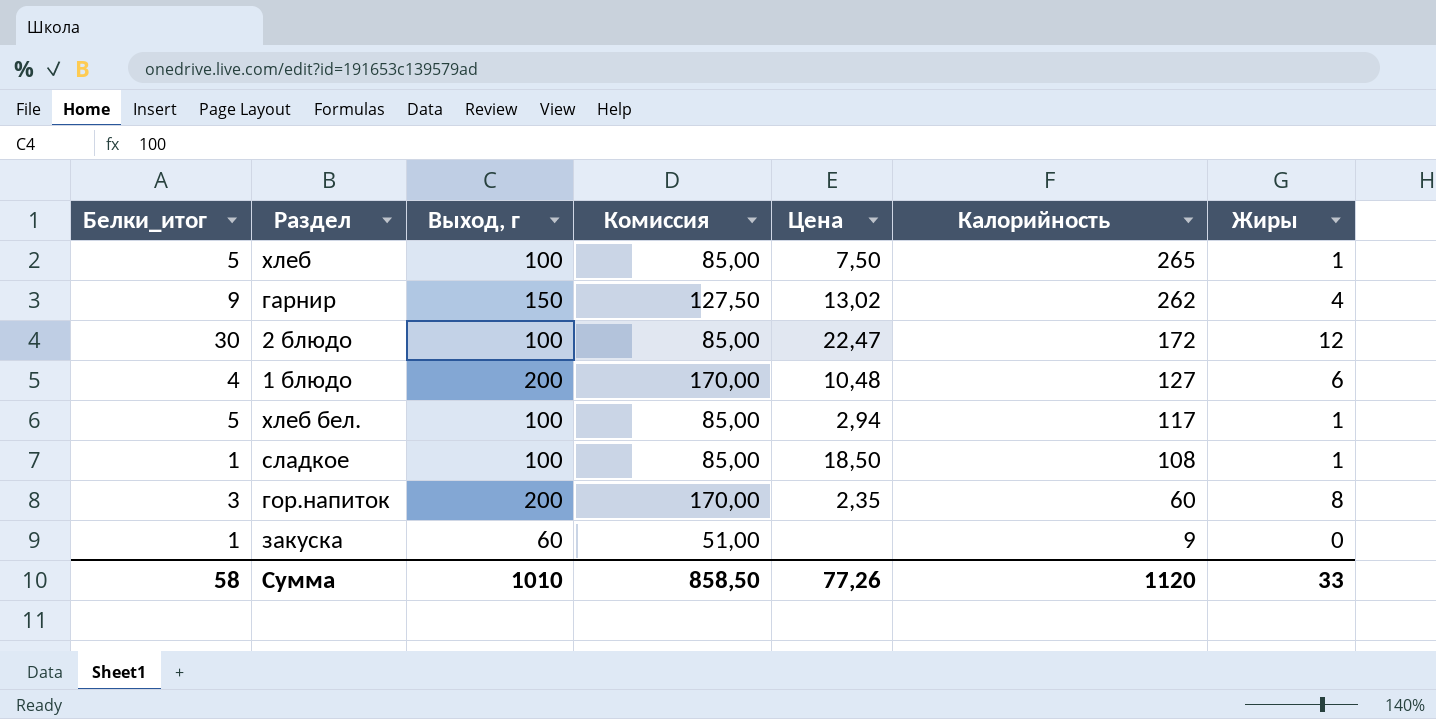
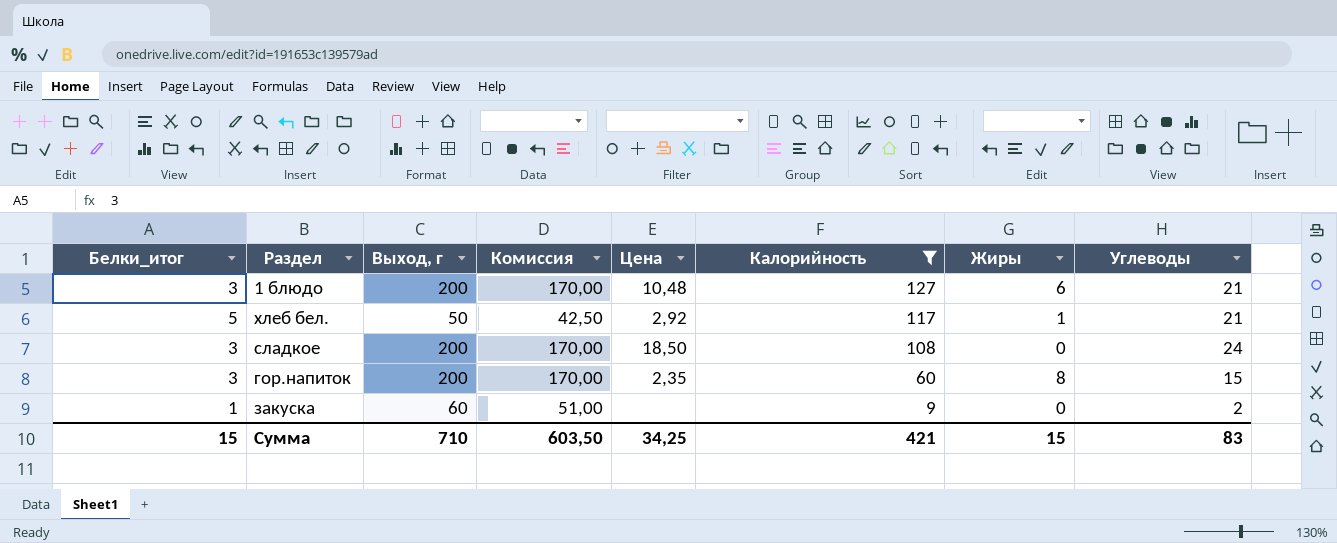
filter: none -> Калорийность <= 127
column Углеводы | position: none -> 8
1 блюдо | Белки_итог: 4 -> 3
хлеб бел. | Выход, г: 100 -> 50
хлеб бел. | Комиссия: 85,00 -> 42,50
хлеб бел. | Цена: 2,94 -> 2,92
сладкое | Белки_итог: 1 -> 3
сладкое | Выход, г: 100 -> 200
сладкое | Комиссия: 85,00 -> 170,00
сладкое | Жиры: 1 -> 0
Сумма | Белки_итог: 58 -> 15
Сумма | Выход, г: 1010 -> 710
Сумма | Комиссия: 858,50 -> 603,50
Сумма | Цена: 77,26 -> 34,25
Сумма | Калорийность: 1120 -> 421
Сумма | Жиры: 33 -> 15

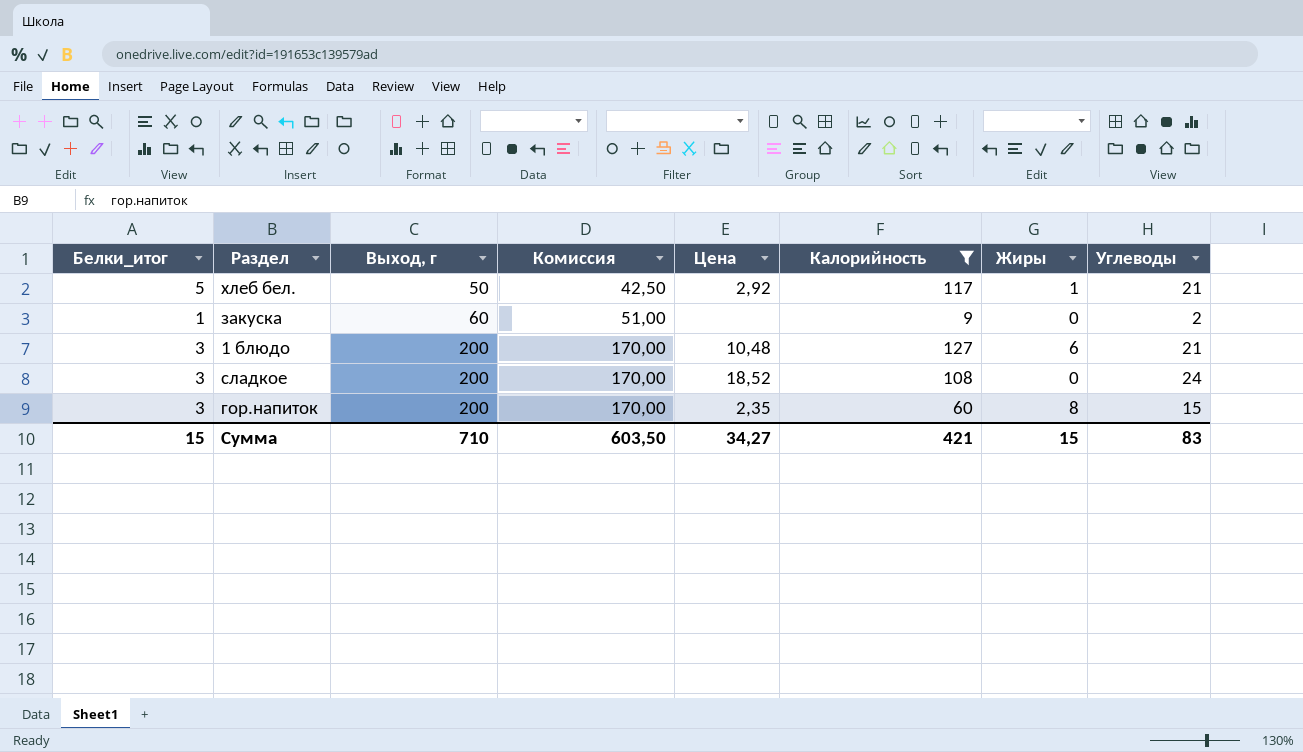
row order: Калорийность descending -> Выход, г ascending
сладкое | Цена: 18,50 -> 18,52
Сумма | Цена: 34,25 -> 34,27

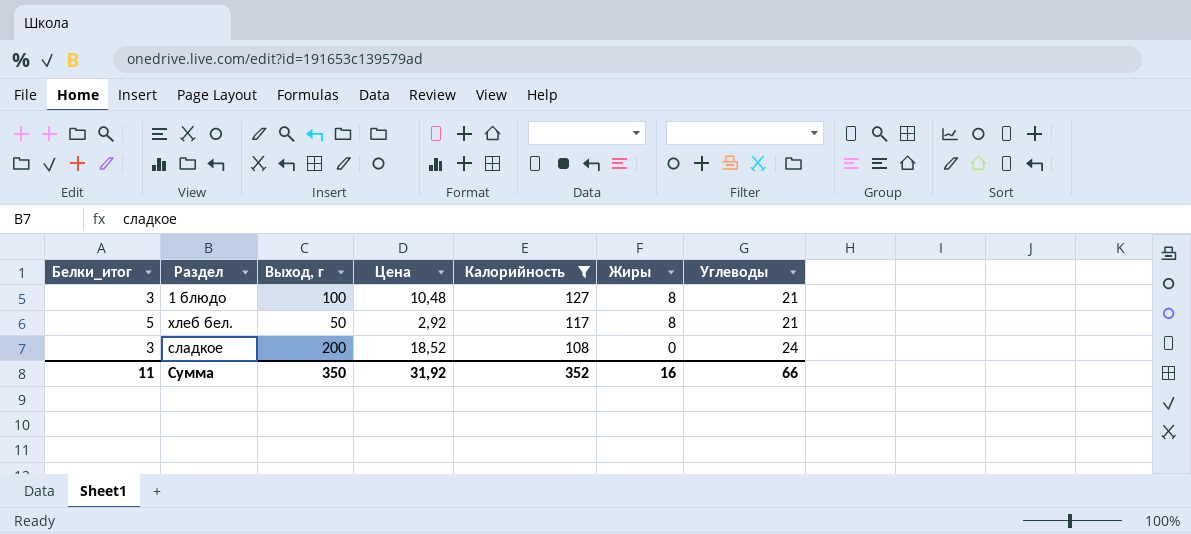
row order: Выход, г ascending -> Калорийность descending
column Комиссия | formula: [Выход, г] * 0,85 -> none
row закуска: 1 | 60 | 51,00 | none | 9 | 0 | 2 -> none
row гор.напиток: 3 | 200 | 170,00 | 2,35 | 60 | 8 | 15 -> none
1 блюдо | Выход, г: 200 -> 100
1 блюдо | Жиры: 6 -> 8
хлеб бел. | Жиры: 1 -> 8
Сумма | Белки_итог: 15 -> 11
Сумма | Выход, г: 710 -> 350
Сумма | Цена: 34,27 -> 31,92
Сумма | Калорийность: 421 -> 352
Сумма | Жиры: 15 -> 16
Сумма | Углеводы: 83 -> 66

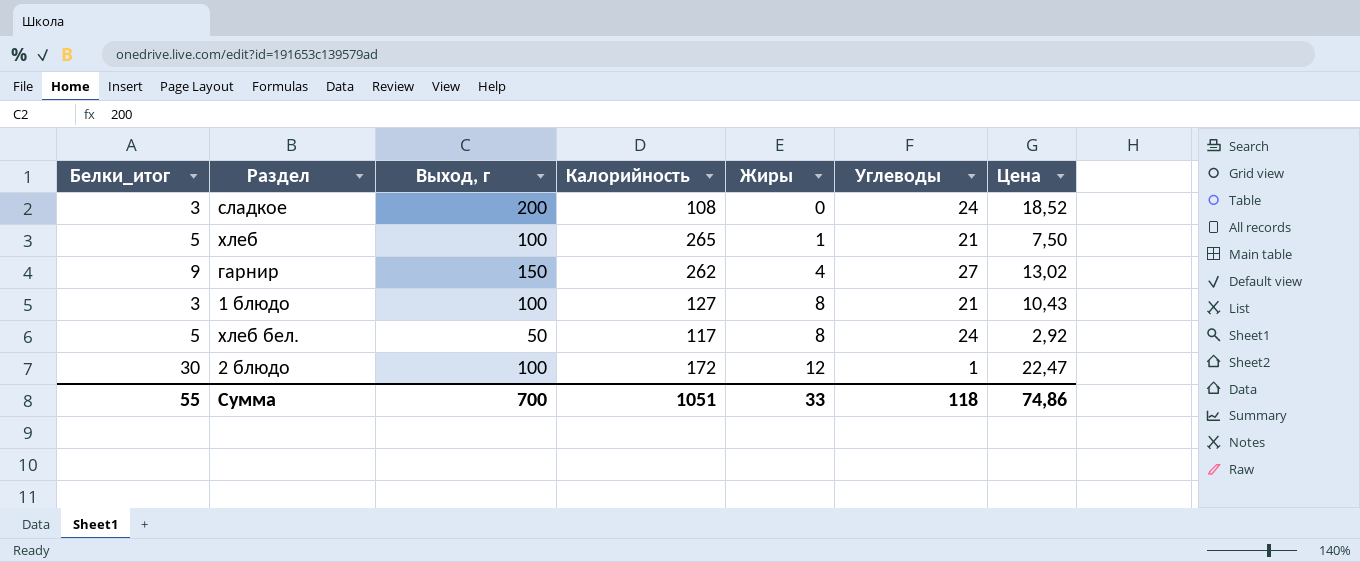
filter: Калорийность <= 127 -> none
row order: Калорийность descending -> Жиры ascending
column Цена | position: 4 -> 7
1 блюдо | Цена: 10,48 -> 10,43
хлеб бел. | Углеводы: 21 -> 24
Сумма | Белки_итог: 11 -> 55
Сумма | Выход, г: 350 -> 700
Сумма | Калорийность: 352 -> 1051
Сумма | Жиры: 16 -> 33
Сумма | Углеводы: 66 -> 118
Сумма | Цена: 31,92 -> 74,86

